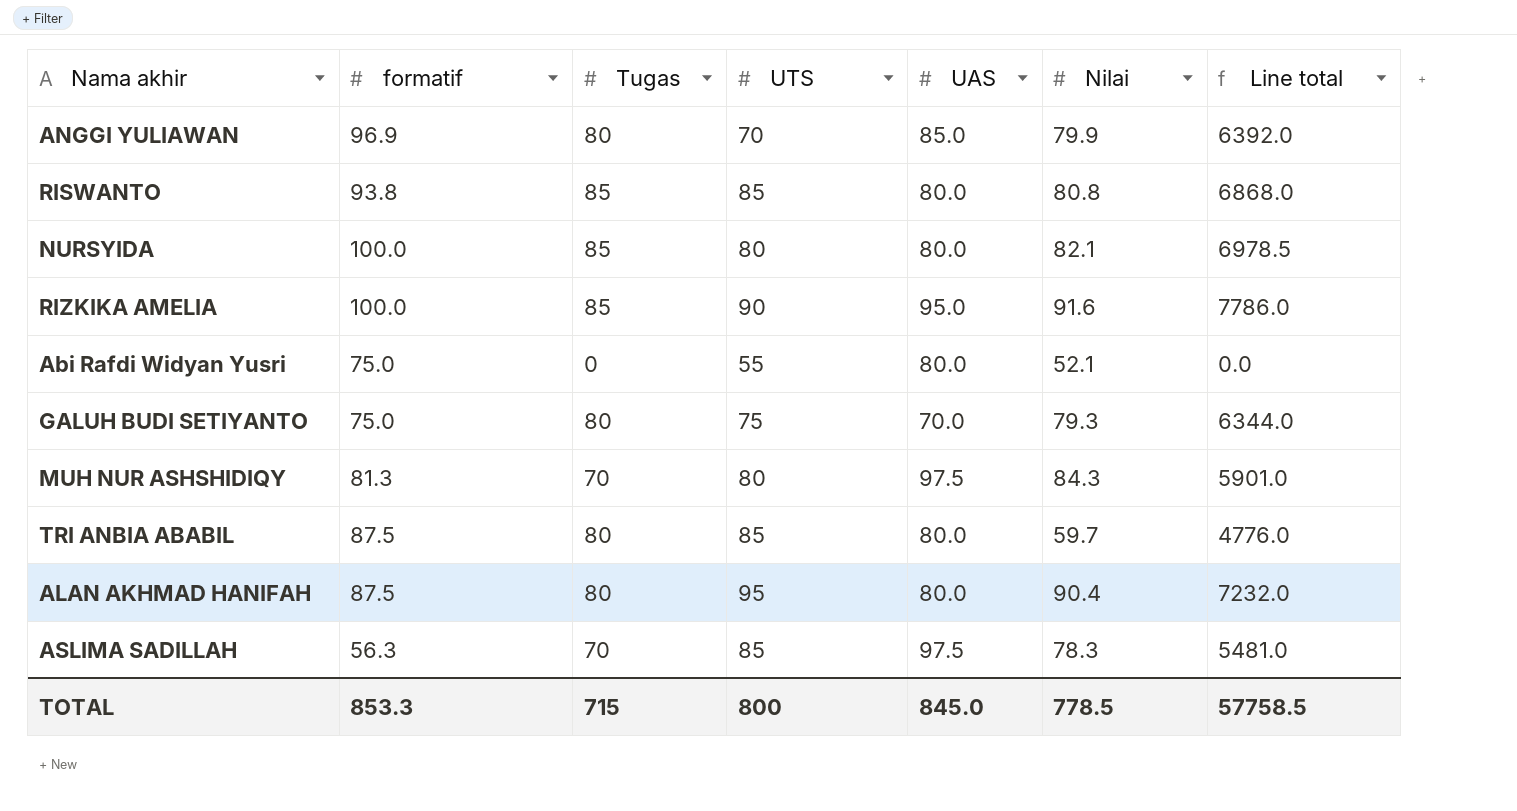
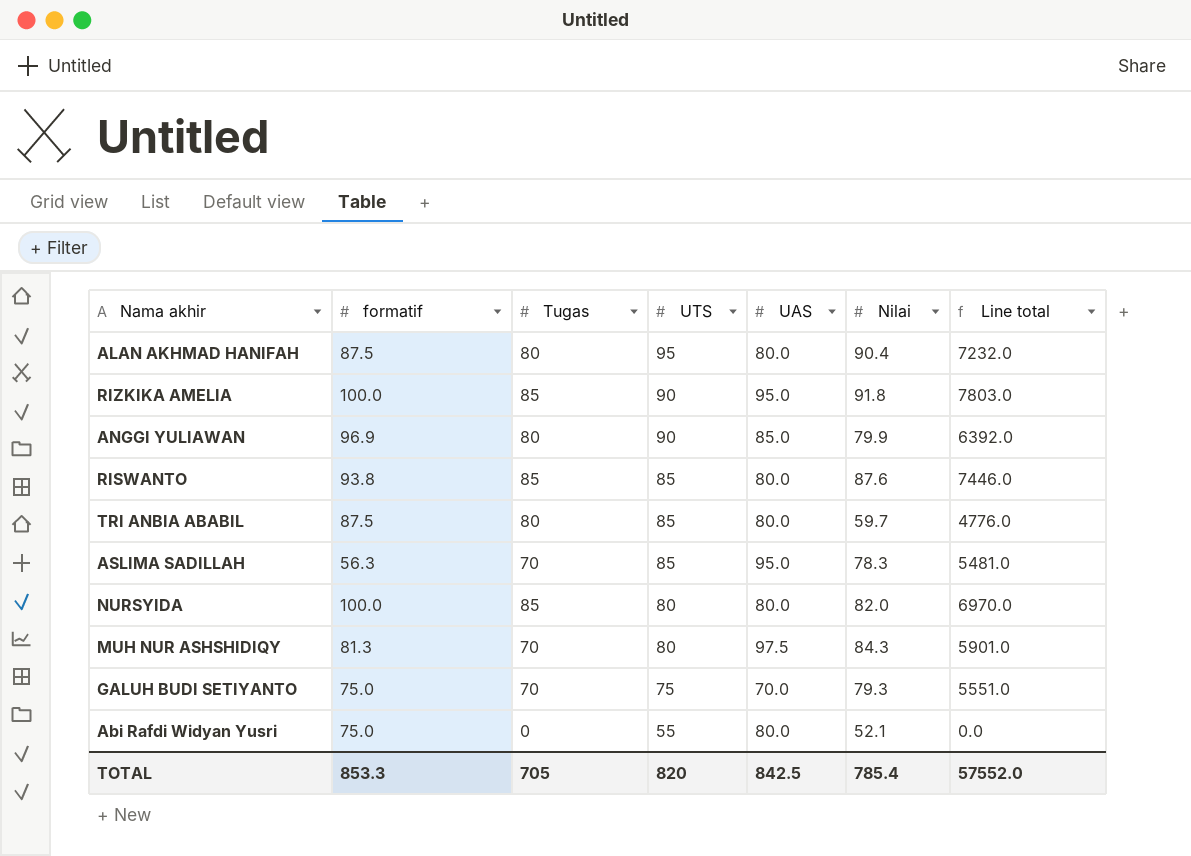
row order: none -> UTS descending
RIZKIKA AMELIA | Nilai: 91.6 -> 91.8
RIZKIKA AMELIA | Line total: 7786.0 -> 7803.0
ANGGI YULIAWAN | UTS: 70 -> 90
RISWANTO | Nilai: 80.8 -> 87.6
RISWANTO | Line total: 6868.0 -> 7446.0
ASLIMA SADILLAH | UAS: 97.5 -> 95.0
NURSYIDA | Nilai: 82.1 -> 82.0
NURSYIDA | Line total: 6978.5 -> 6970.0
GALUH BUDI SETIYANTO | Tugas: 80 -> 70
GALUH BUDI SETIYANTO | Line total: 6344.0 -> 5551.0
TOTAL | Tugas: 715 -> 705
TOTAL | UTS: 800 -> 820
TOTAL | UAS: 845.0 -> 842.5
TOTAL | Nilai: 778.5 -> 785.4
TOTAL | Line total: 57758.5 -> 57552.0

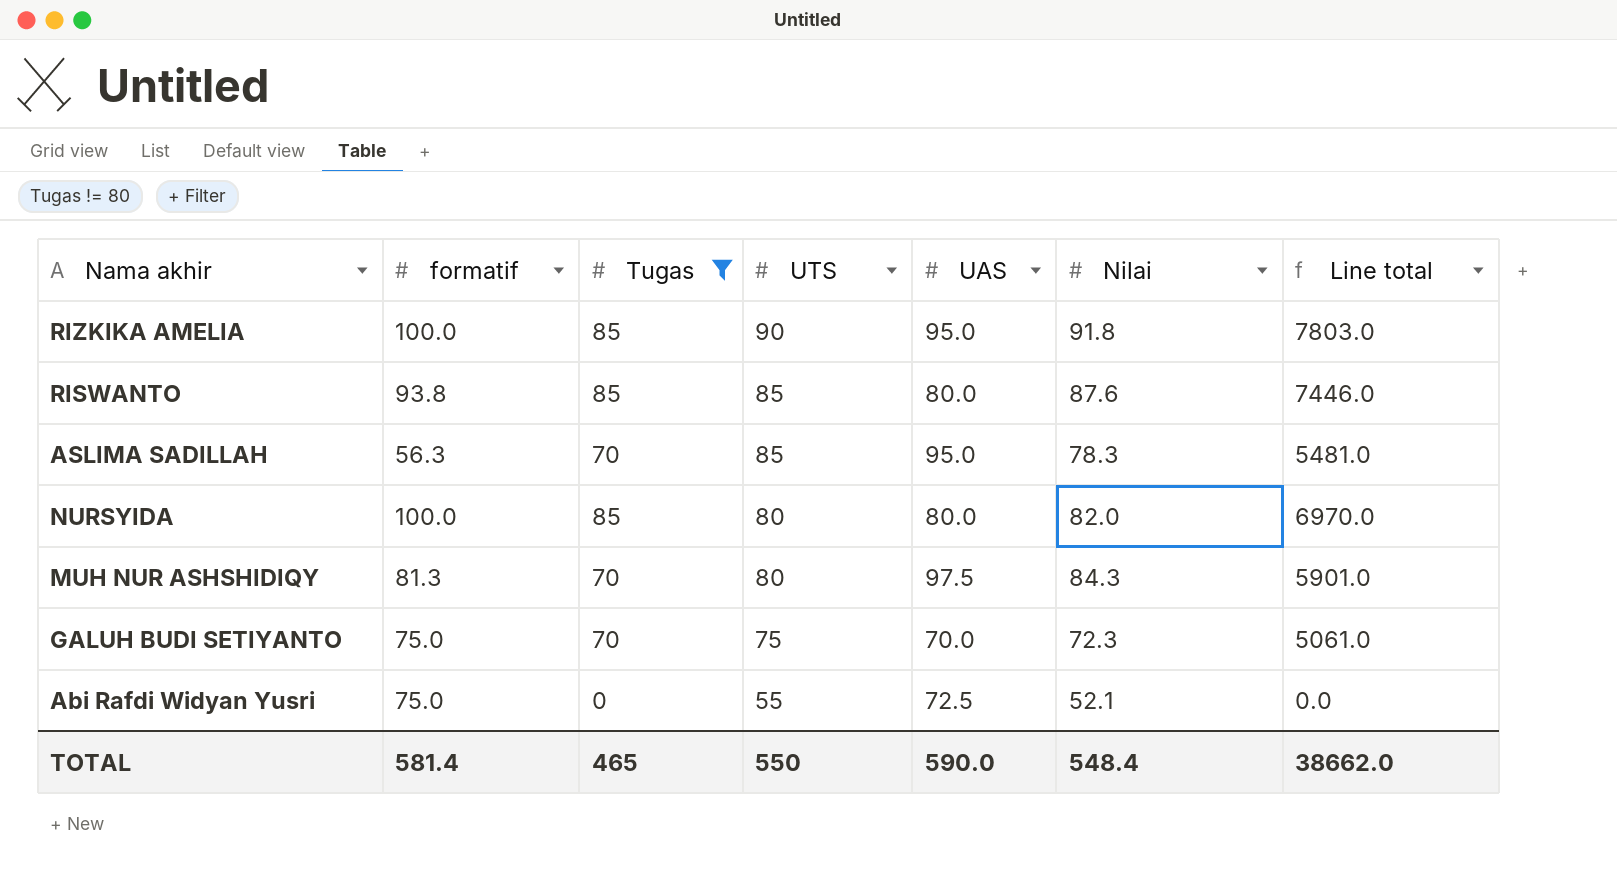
filter: none -> Tugas != 80
GALUH BUDI SETIYANTO | Nilai: 79.3 -> 72.3
GALUH BUDI SETIYANTO | Line total: 5551.0 -> 5061.0
Abi Rafdi Widyan Yusri | UAS: 80.0 -> 72.5
TOTAL | formatif: 853.3 -> 581.4
TOTAL | Tugas: 705 -> 465
TOTAL | UTS: 820 -> 550
TOTAL | UAS: 842.5 -> 590.0
TOTAL | Nilai: 785.4 -> 548.4
TOTAL | Line total: 57552.0 -> 38662.0

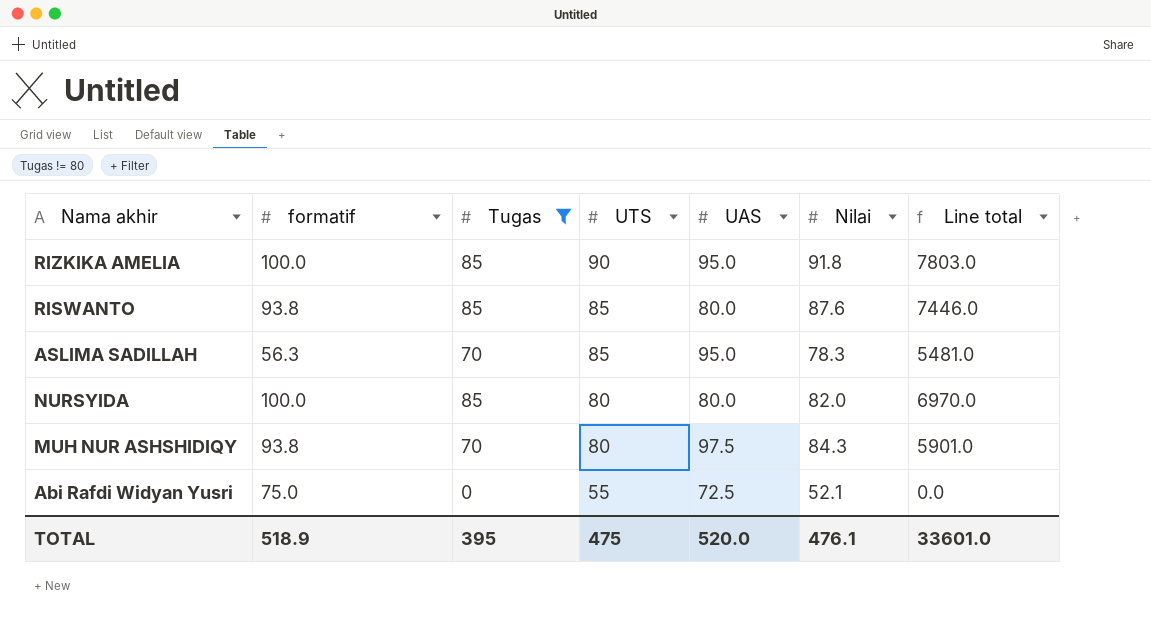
row GALUH BUDI SETIYANTO: 75.0 | 70 | 75 | 70.0 | 72.3 | 5061.0 -> none
MUH NUR ASHSHIDIQY | formatif: 81.3 -> 93.8
TOTAL | formatif: 581.4 -> 518.9
TOTAL | Tugas: 465 -> 395
TOTAL | UTS: 550 -> 475
TOTAL | UAS: 590.0 -> 520.0
TOTAL | Nilai: 548.4 -> 476.1
TOTAL | Line total: 38662.0 -> 33601.0

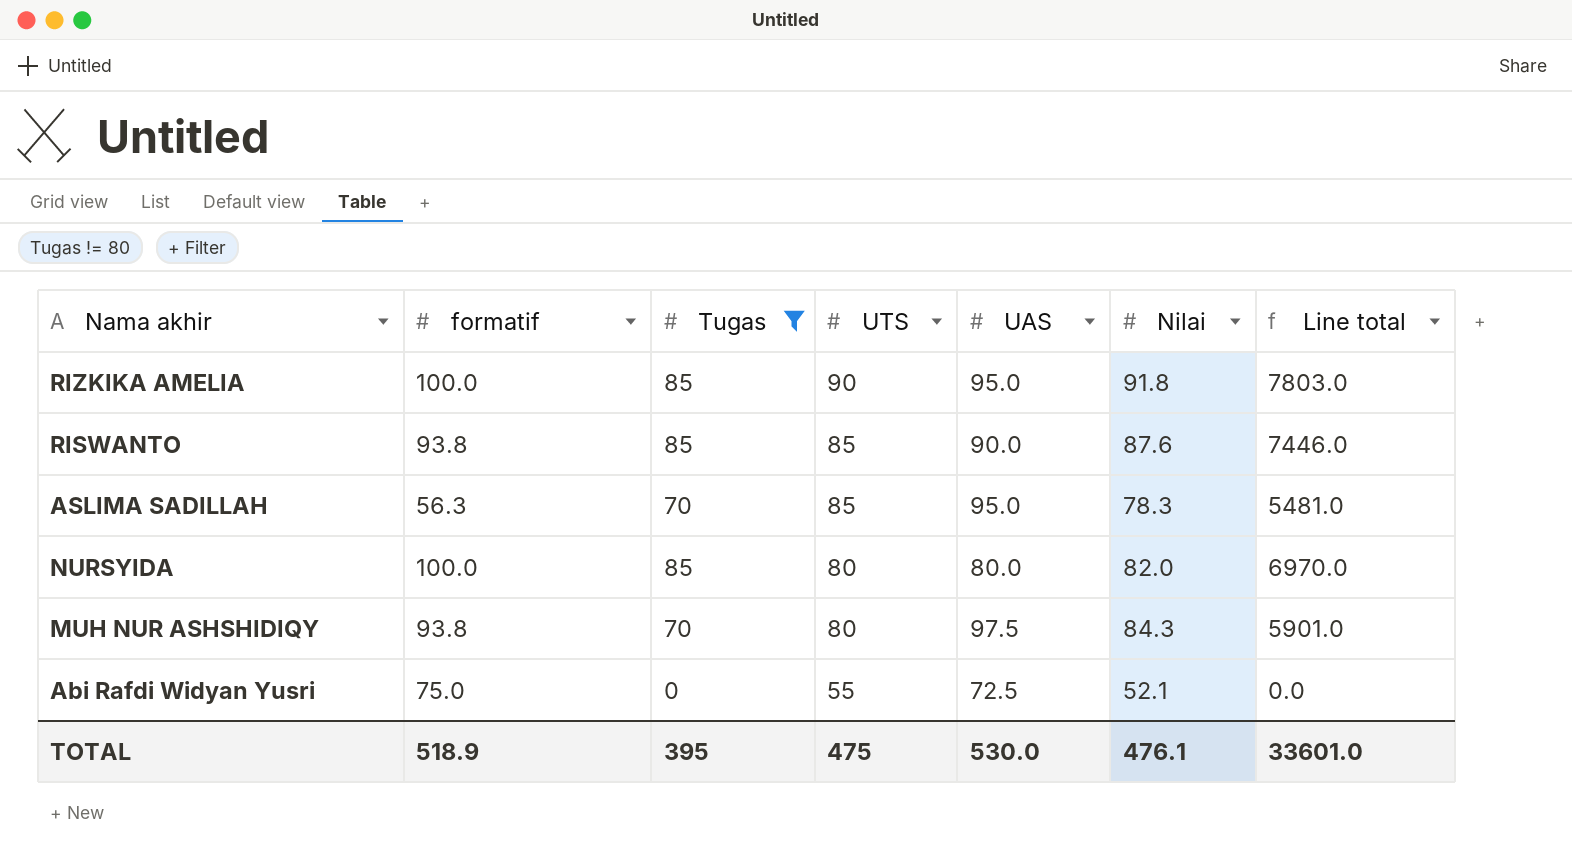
RISWANTO | UAS: 80.0 -> 90.0
TOTAL | UAS: 520.0 -> 530.0

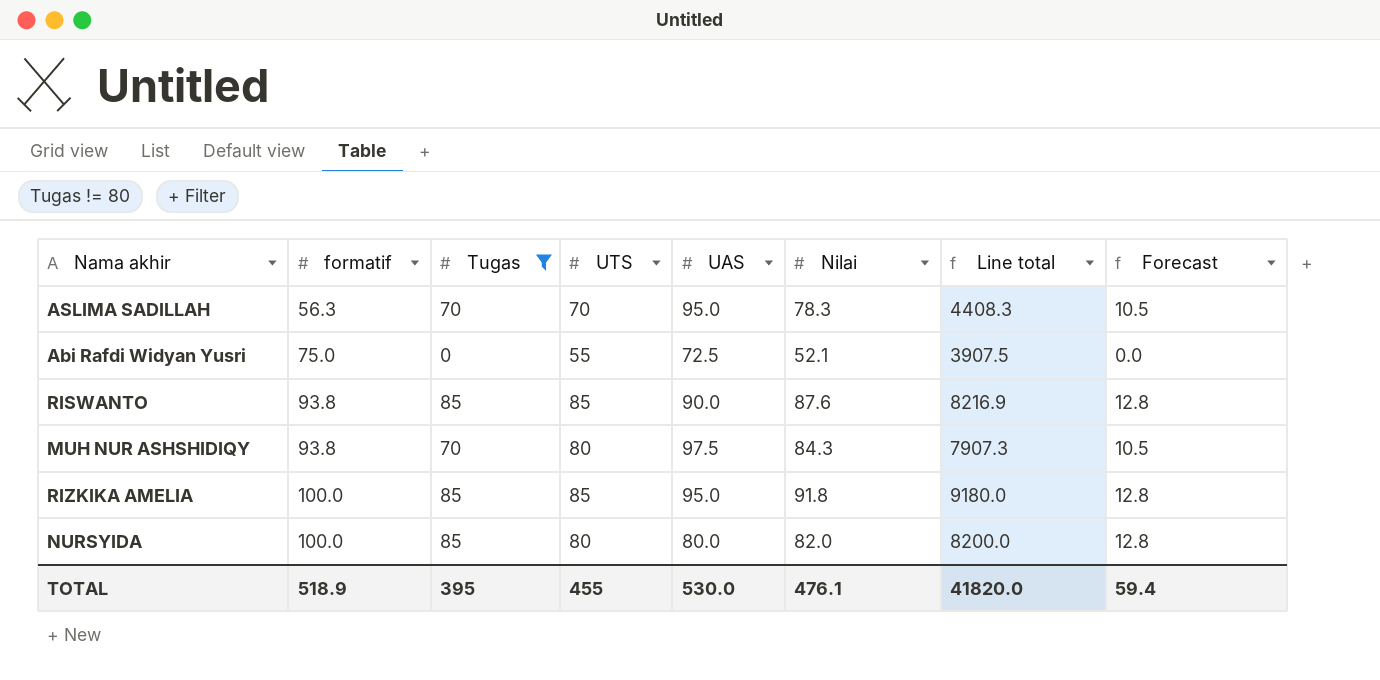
row order: UTS descending -> formatif ascending
column Line total | formula: [Tugas] * [Nilai] -> [formatif] * [Nilai]
column Forecast | formula: none -> [Tugas] * 0.15
ASLIMA SADILLAH | UTS: 85 -> 70
RIZKIKA AMELIA | UTS: 90 -> 85
TOTAL | UTS: 475 -> 455
TOTAL | Line total: 33601.0 -> 41820.0

